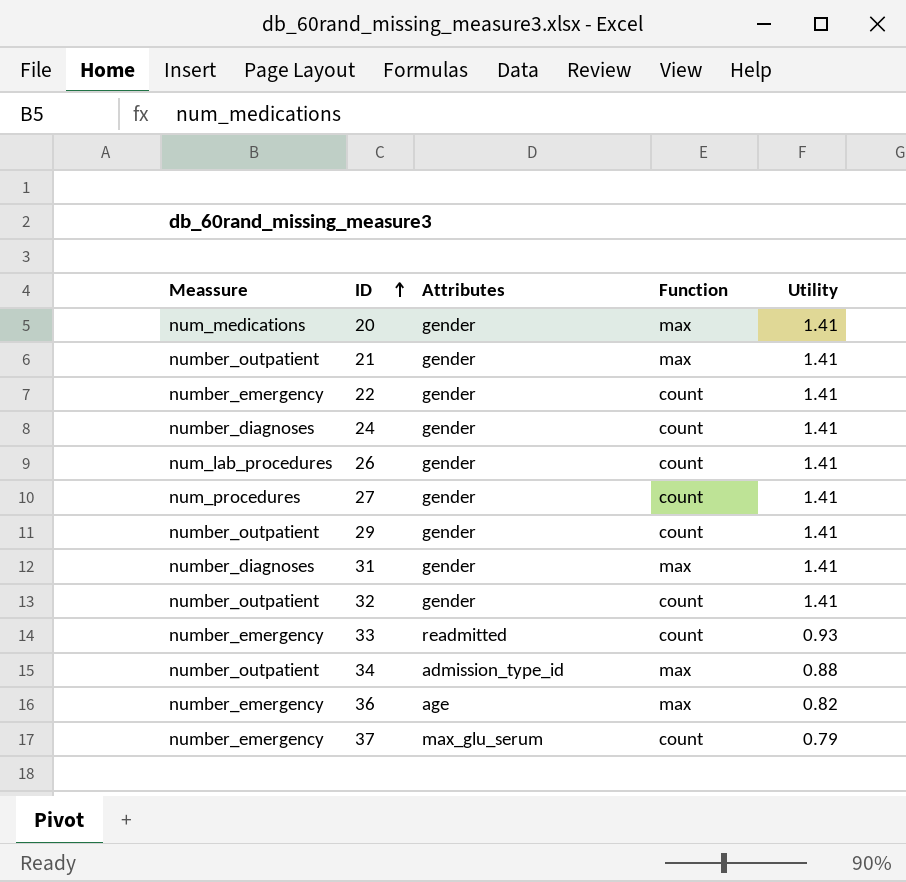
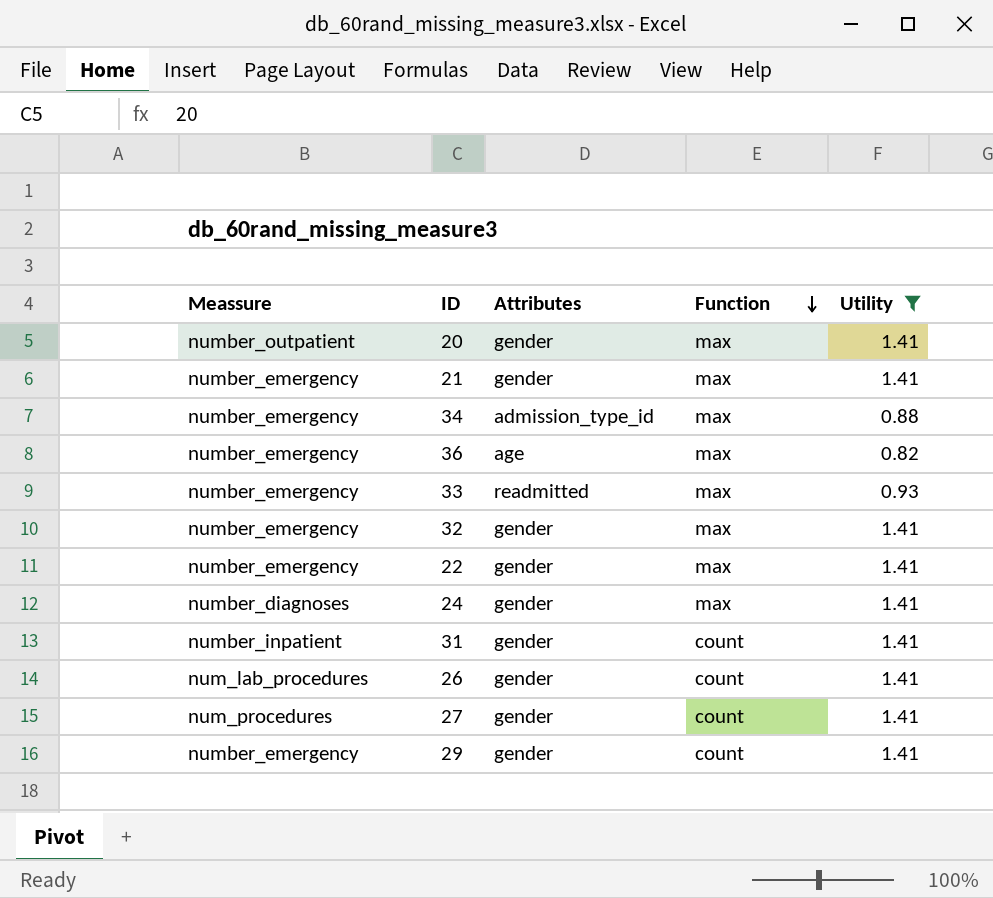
filter: none -> Utility != 0.79
row order: ID ascending -> Function descending
20 | Meassure: num_medications -> number_outpatient
21 | Meassure: number_outpatient -> number_emergency
34 | Meassure: number_outpatient -> number_emergency
33 | Function: count -> max
32 | Meassure: number_outpatient -> number_emergency
32 | Function: count -> max
22 | Function: count -> max
24 | Function: count -> max
31 | Meassure: number_diagnoses -> number_inpatient
31 | Function: max -> count
29 | Meassure: number_outpatient -> number_emergency

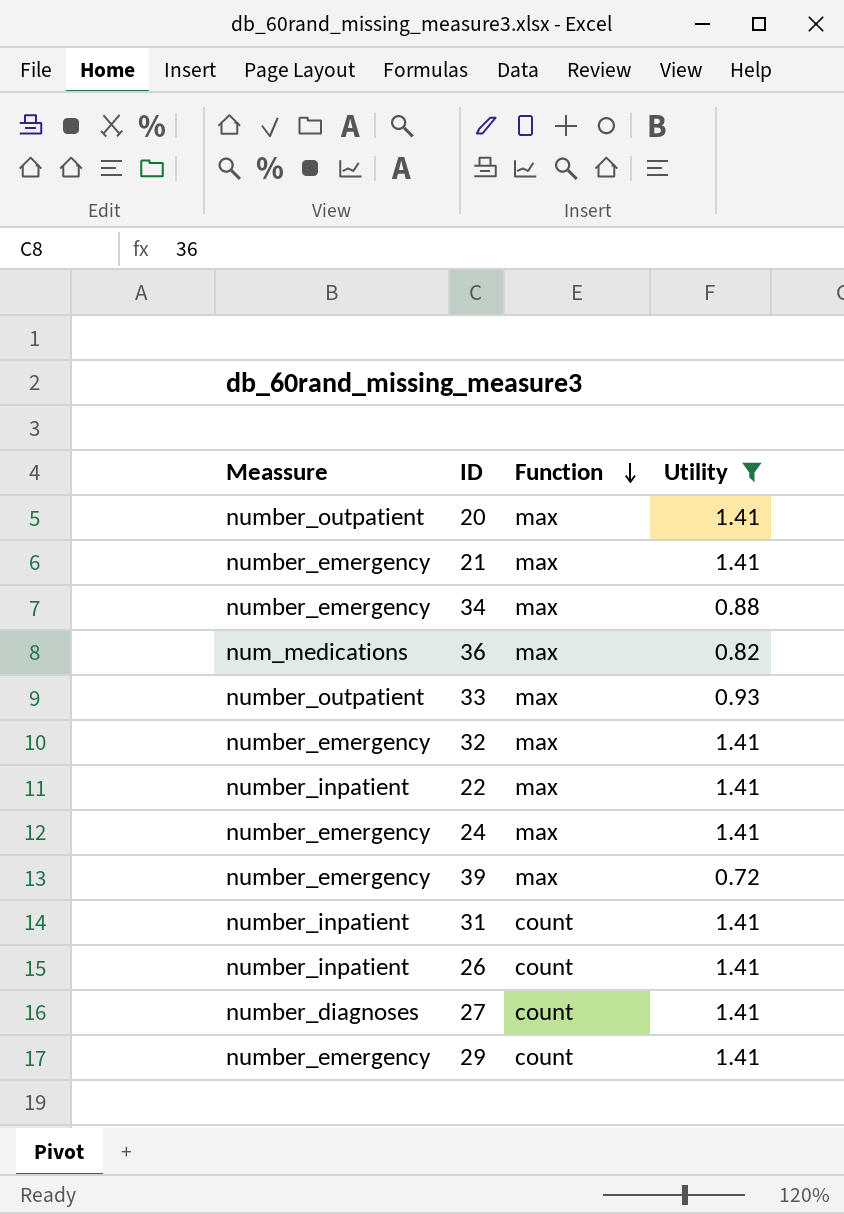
column Attributes | position: 3 -> none
36 | Meassure: number_emergency -> num_medications
33 | Meassure: number_emergency -> number_outpatient
22 | Meassure: number_emergency -> number_inpatient
24 | Meassure: number_diagnoses -> number_emergency
row 39: none -> number_emergency | max | 0.72
26 | Meassure: num_lab_procedures -> number_inpatient
27 | Meassure: num_procedures -> number_diagnoses

